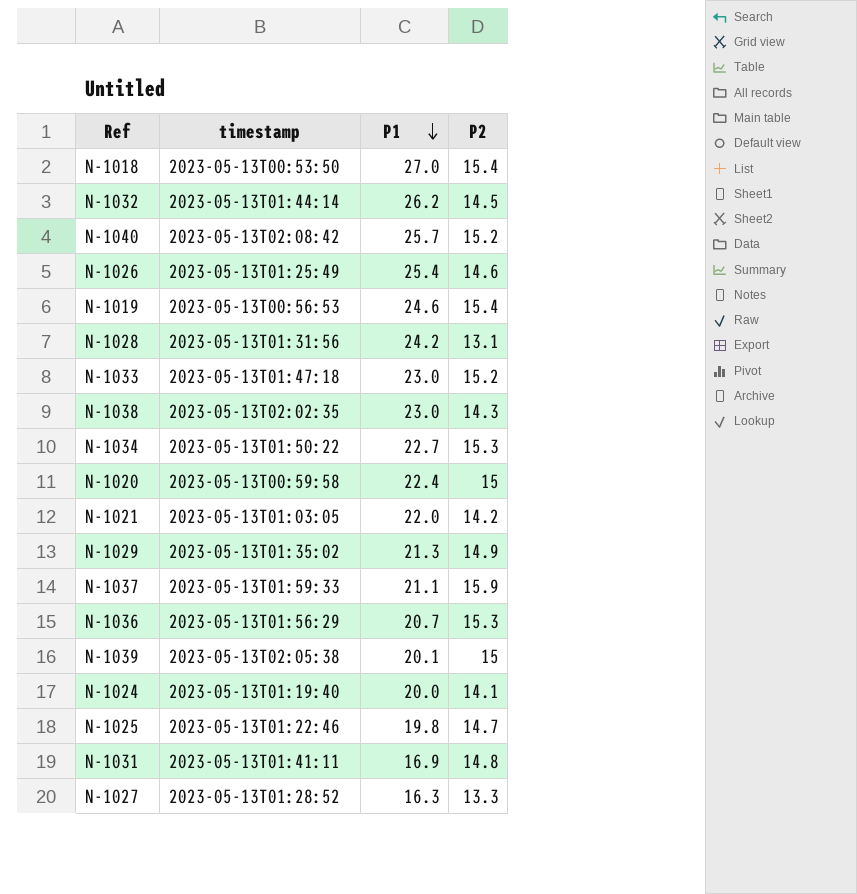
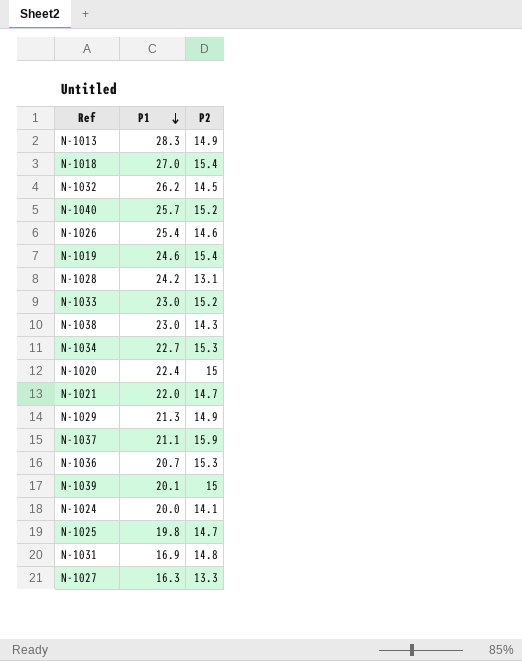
column timestamp | position: 2 -> none
row N-1013: none -> 28.3 | 14.9
N-1021 | P2: 14.2 -> 14.7

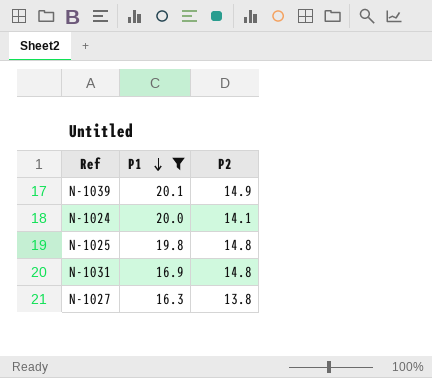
filter: none -> P1 <= 20.1
N-1039 | P2: 15 -> 14.9
N-1025 | P2: 14.7 -> 14.8
N-1027 | P2: 13.3 -> 13.8

